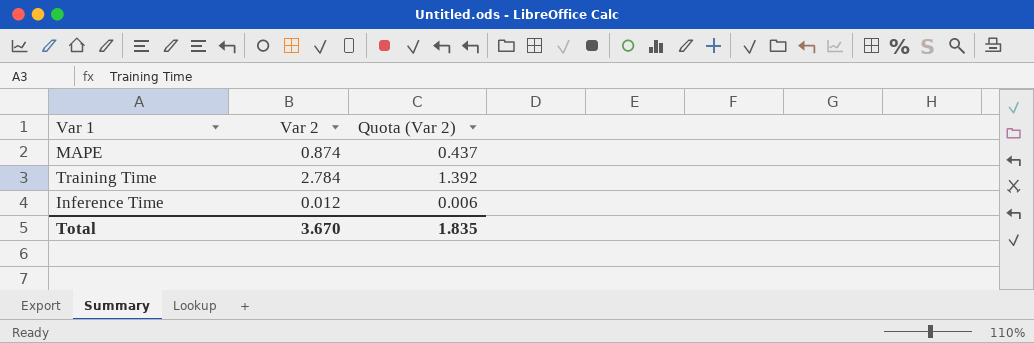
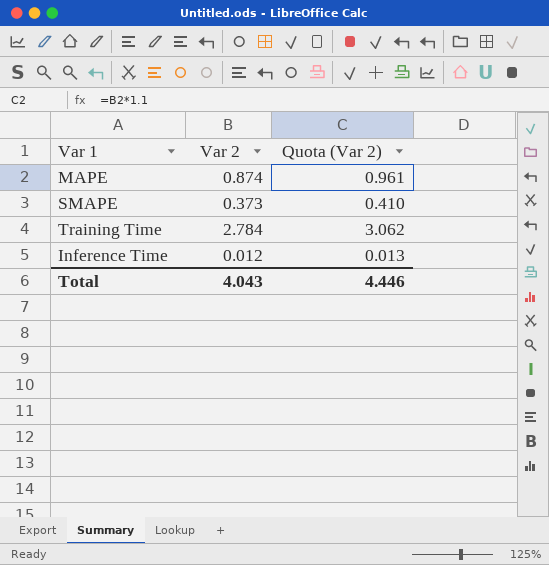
column Quota (Var 2) | formula: [Var 2] * 0.5 -> [Var 2] * 1.1
row SMAPE: none -> 0.373 | 0.410
Total | Var 2: 3.670 -> 4.043
Total | Quota (Var 2): 1.835 -> 4.446

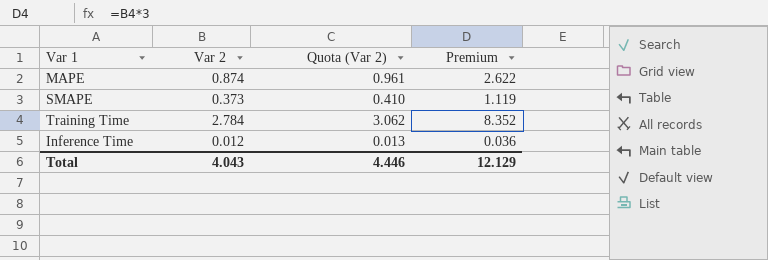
column Premium | formula: none -> [Var 2] * 3

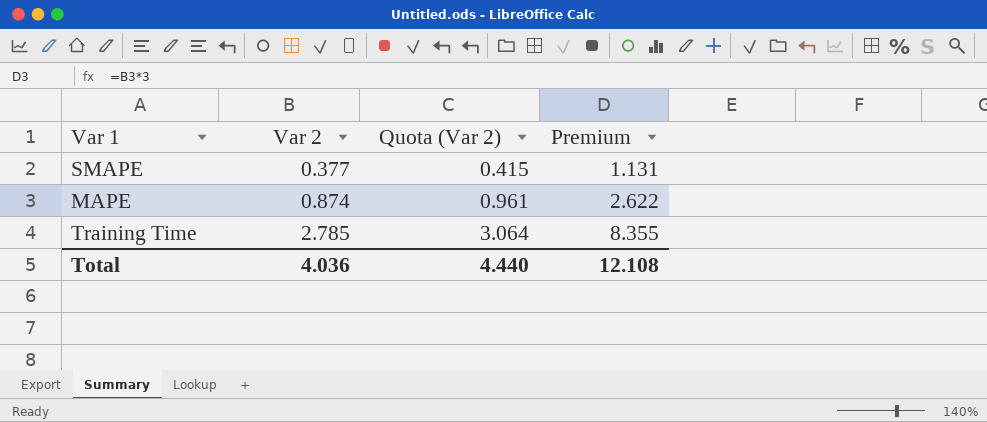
row order: none -> Var 2 ascending
row Inference Time: 0.012 | 0.013 | 0.036 -> none
SMAPE | Var 2: 0.373 -> 0.377
SMAPE | Quota (Var 2): 0.410 -> 0.415
SMAPE | Premium: 1.119 -> 1.131
Training Time | Var 2: 2.784 -> 2.785
Training Time | Quota (Var 2): 3.062 -> 3.064
Training Time | Premium: 8.352 -> 8.355
Total | Var 2: 4.043 -> 4.036
Total | Quota (Var 2): 4.446 -> 4.440
Total | Premium: 12.129 -> 12.108

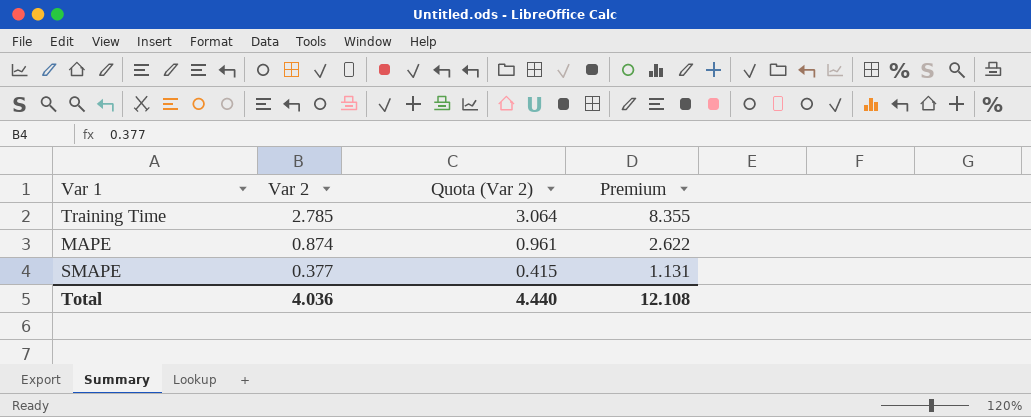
row order: Var 2 ascending -> Var 2 descending

